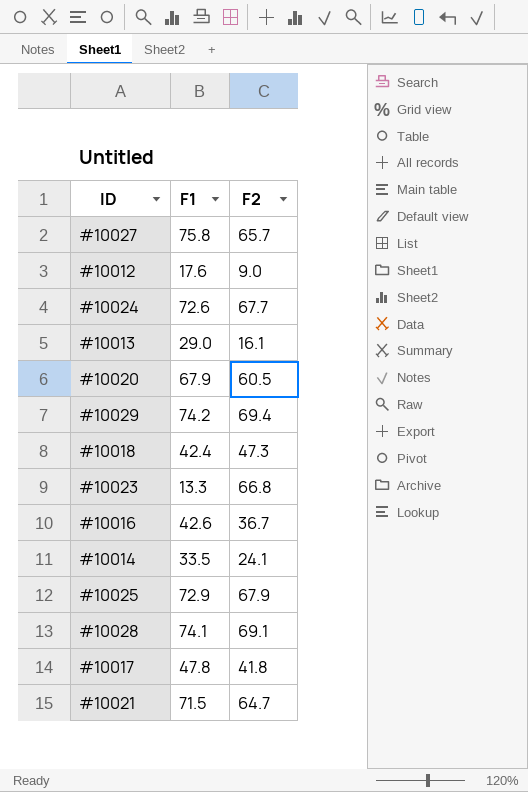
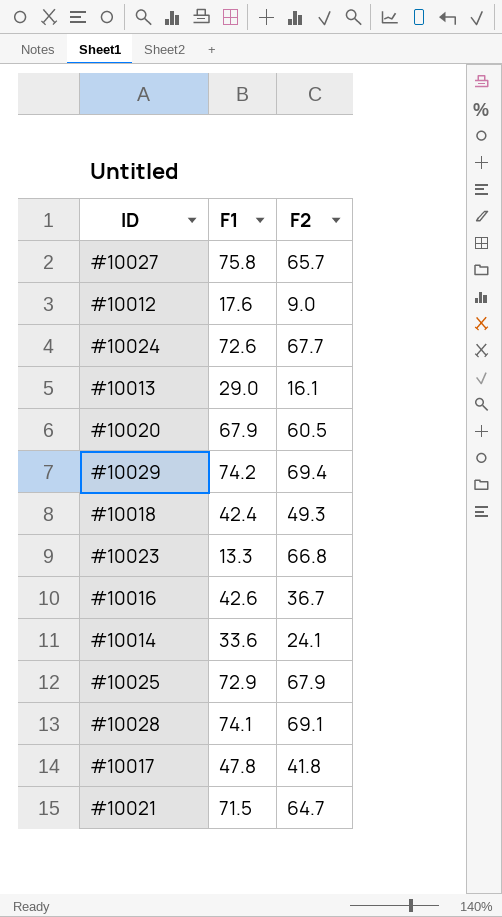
#10018 | F2: 47.3 -> 49.3
#10014 | F1: 33.5 -> 33.6

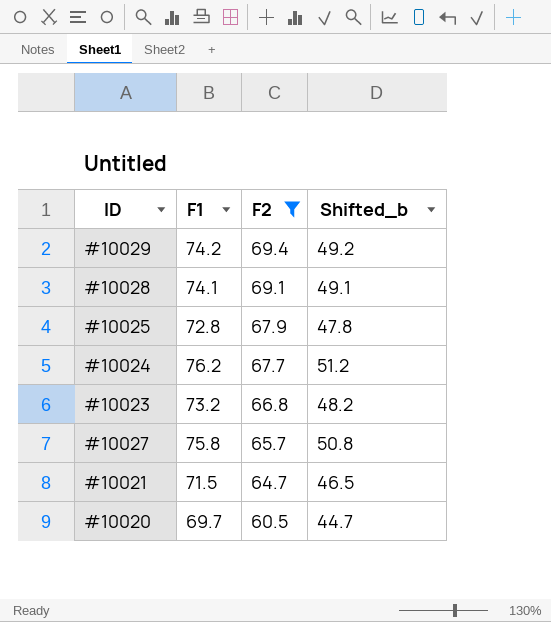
filter: none -> F2 >= 60.5
row order: none -> F2 descending
column Shifted_b | formula: none -> [F1] - 25
#10025 | F1: 72.9 -> 72.8
#10024 | F1: 72.6 -> 76.2
#10023 | F1: 13.3 -> 73.2
#10020 | F1: 67.9 -> 69.7

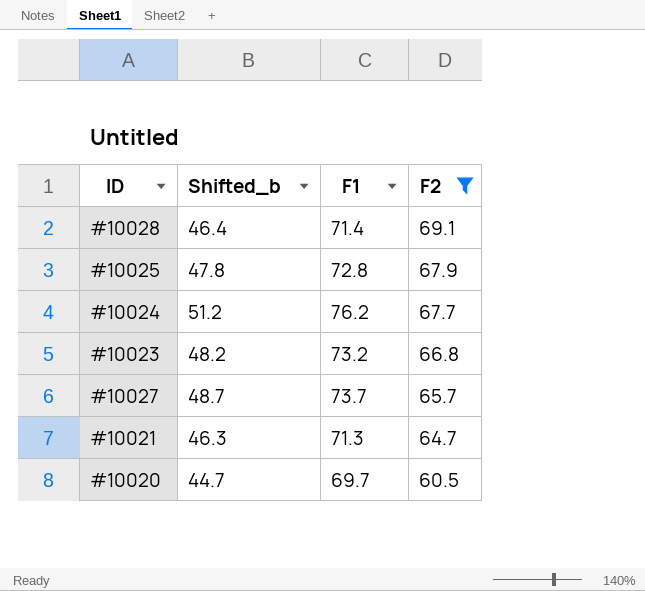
column Shifted_b | position: 4 -> 2
row #10029: 74.2 | 69.4 | 49.2 -> none
#10028 | Shifted_b: 49.1 -> 46.4
#10028 | F1: 74.1 -> 71.4
#10027 | Shifted_b: 50.8 -> 48.7
#10027 | F1: 75.8 -> 73.7
#10021 | Shifted_b: 46.5 -> 46.3
#10021 | F1: 71.5 -> 71.3

